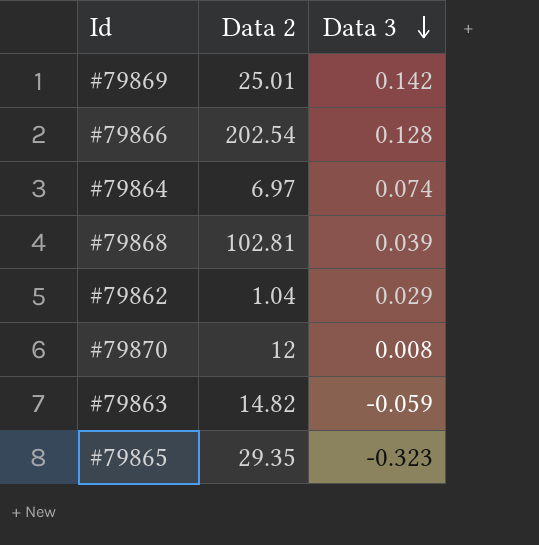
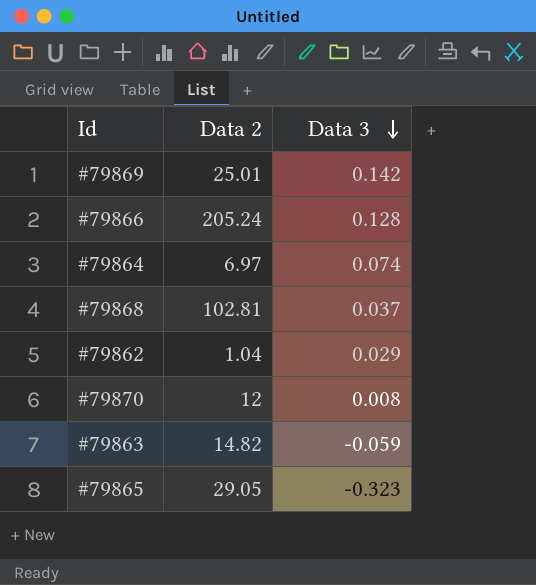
#79866 | Data 2: 202.54 -> 205.24
#79868 | Data 3: 0.039 -> 0.037
#79865 | Data 2: 29.35 -> 29.05

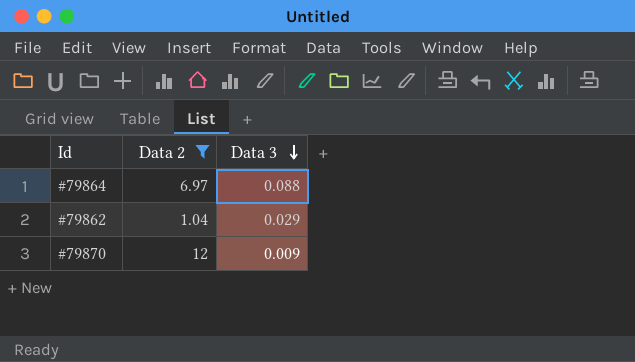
filter: none -> Data 2 <= 12
#79864 | Data 3: 0.074 -> 0.088
#79870 | Data 3: 0.008 -> 0.009

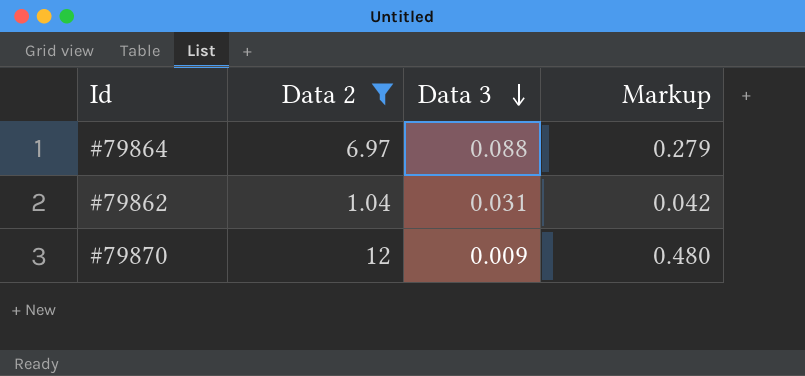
column Markup | formula: none -> [Data 2] * 0.04
#79862 | Data 3: 0.029 -> 0.031

